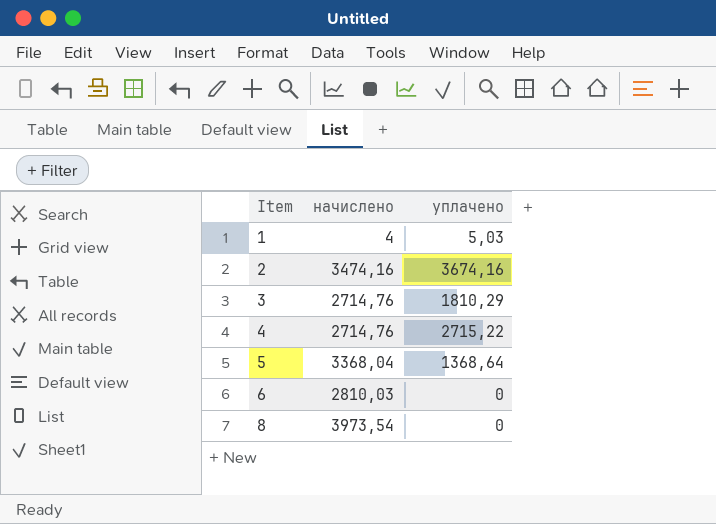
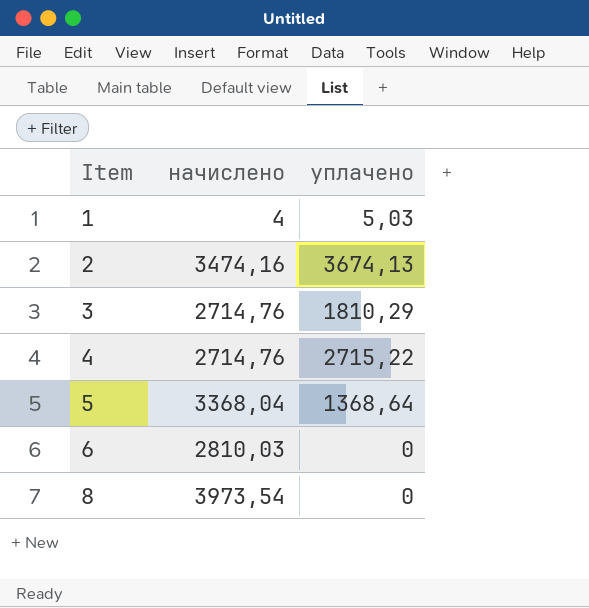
2 | уплачено: 3674,16 -> 3674,13

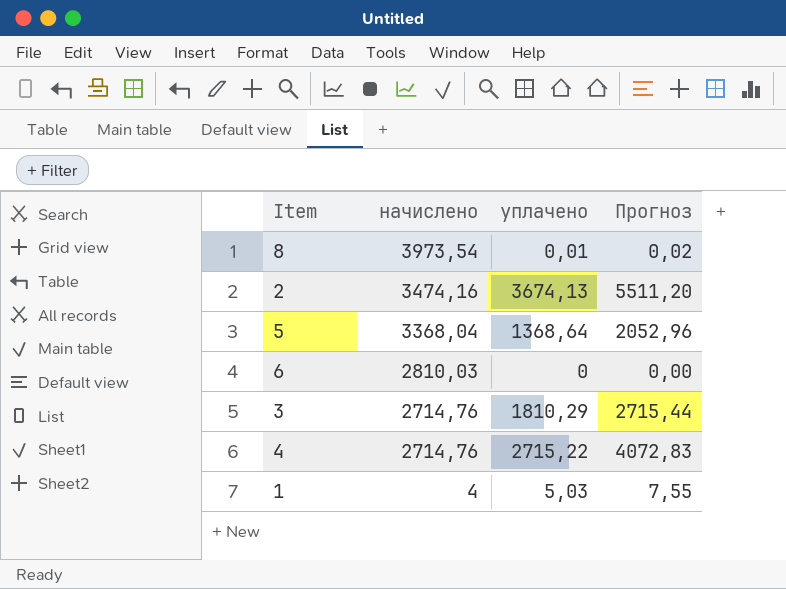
row order: Item ascending -> начислено descending
column Прогноз | formula: none -> [уплачено] * 1,5
8 | уплачено: 0 -> 0,01

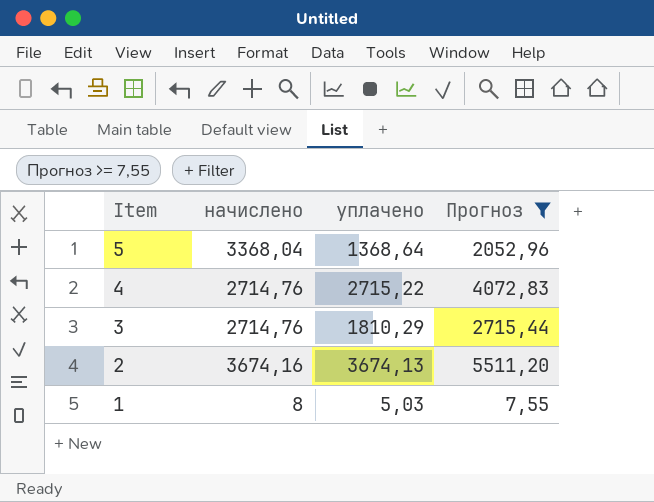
filter: none -> Прогноз >= 7,55
row order: начислено descending -> Item descending
2 | начислено: 3474,16 -> 3674,16
1 | начислено: 4 -> 8

